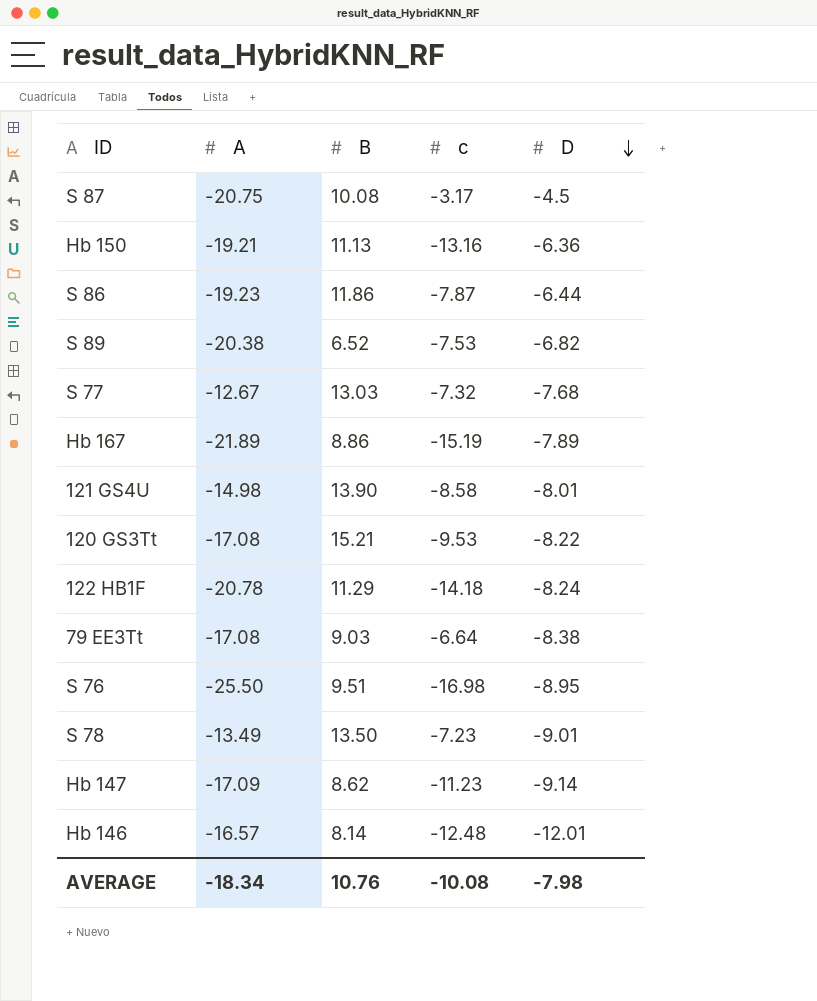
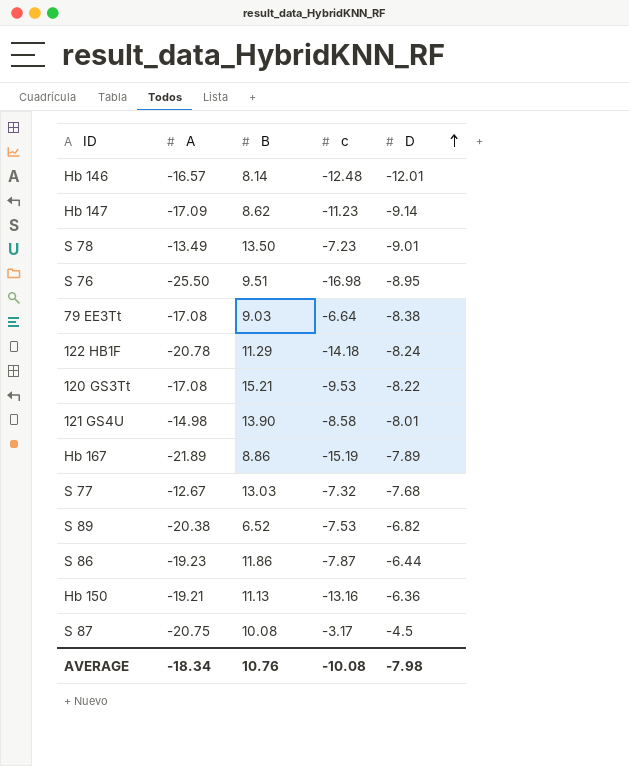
row order: D descending -> D ascending

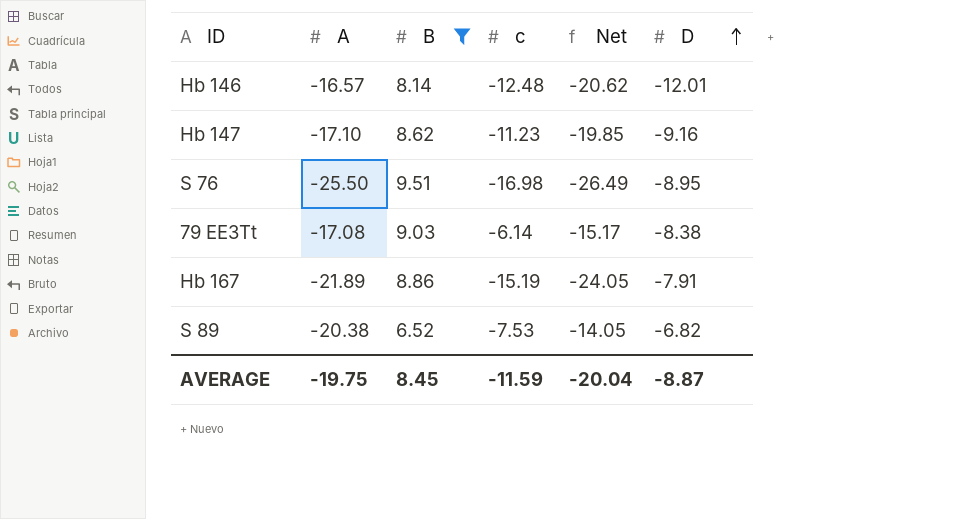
filter: none -> B <= 9.51
column Net | formula: none -> [c] - [B]
Hb 147 | A: -17.09 -> -17.10
Hb 147 | D: -9.14 -> -9.16
79 EE3Tt | c: -6.64 -> -6.14
Hb 167 | D: -7.89 -> -7.91
AVERAGE | A: -18.34 -> -19.75
AVERAGE | B: 10.76 -> 8.45
AVERAGE | c: -10.08 -> -11.59
AVERAGE | D: -7.98 -> -8.87

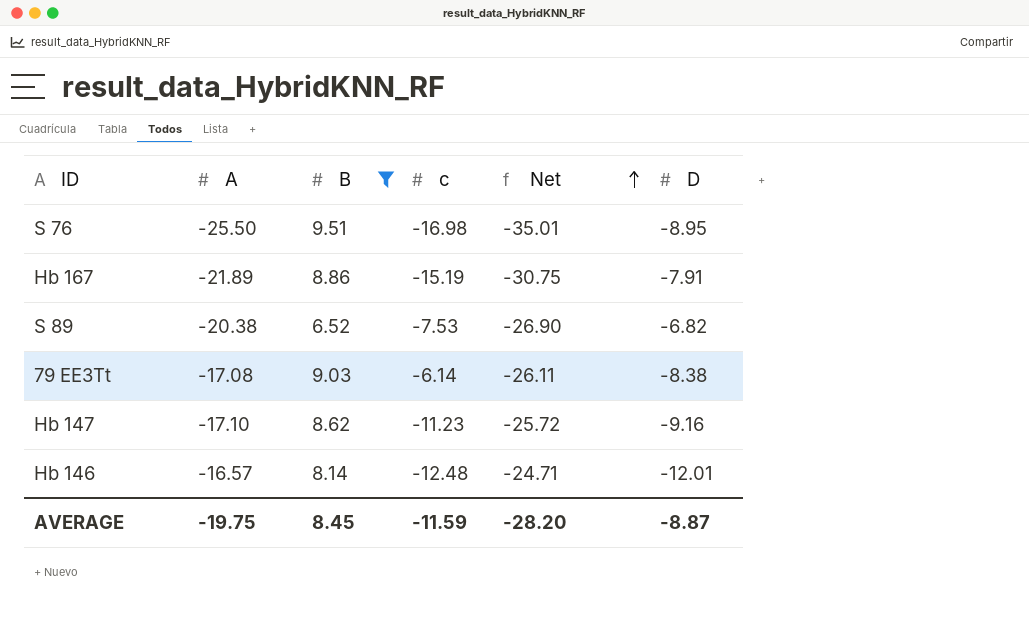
row order: D ascending -> Net ascending
column Net | formula: [c] - [B] -> [A] - [B]
AVERAGE | Net: -20.04 -> -28.20

